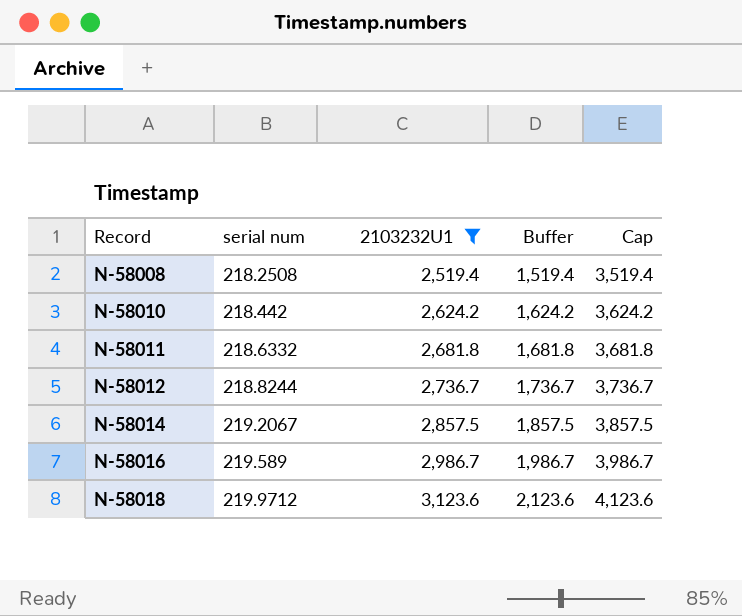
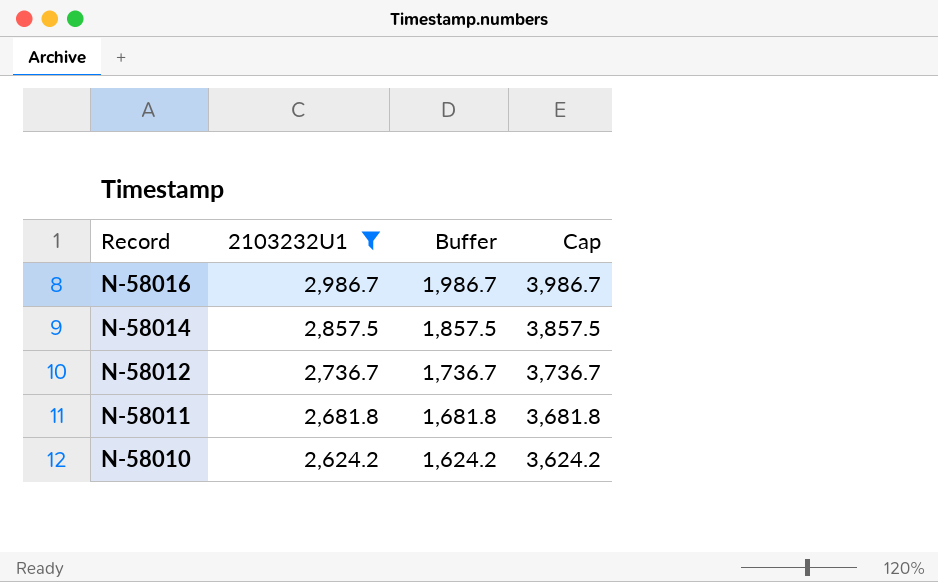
row order: Record ascending -> Record descending
column serial num | position: 2 -> none
row N-58008: 218.2508 | 2,519.4 | 1,519.4 | 3,519.4 -> none
row N-58018: 219.9712 | 3,123.6 | 2,123.6 | 4,123.6 -> none

